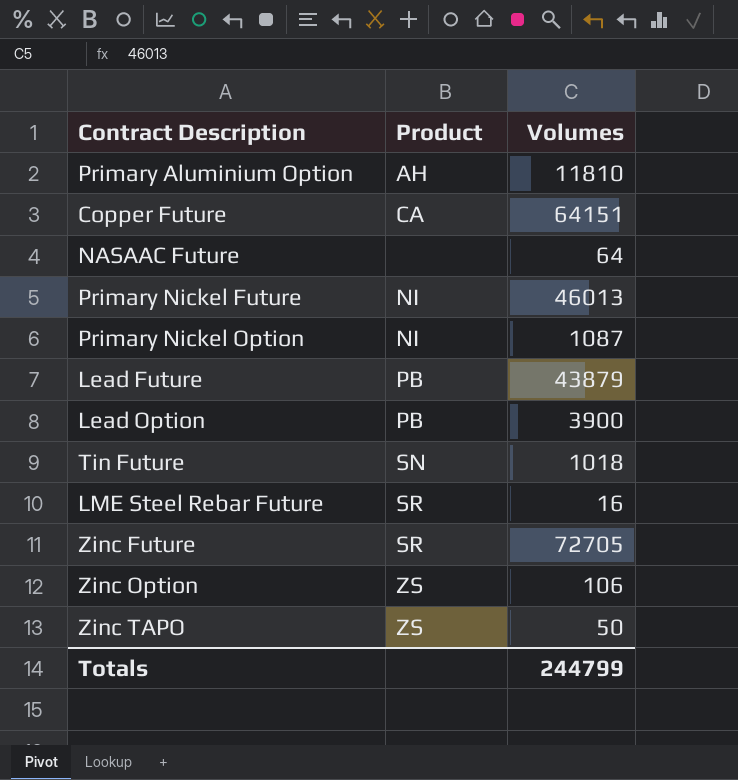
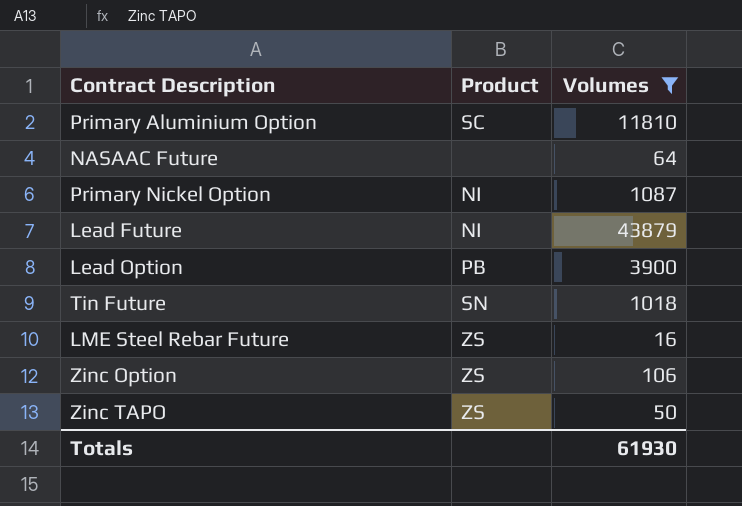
filter: none -> Volumes <= 43879
Primary Aluminium Option | Product: AH -> SC
Lead Future | Product: PB -> NI
LME Steel Rebar Future | Product: SR -> ZS
Totals | Volumes: 244799 -> 61930

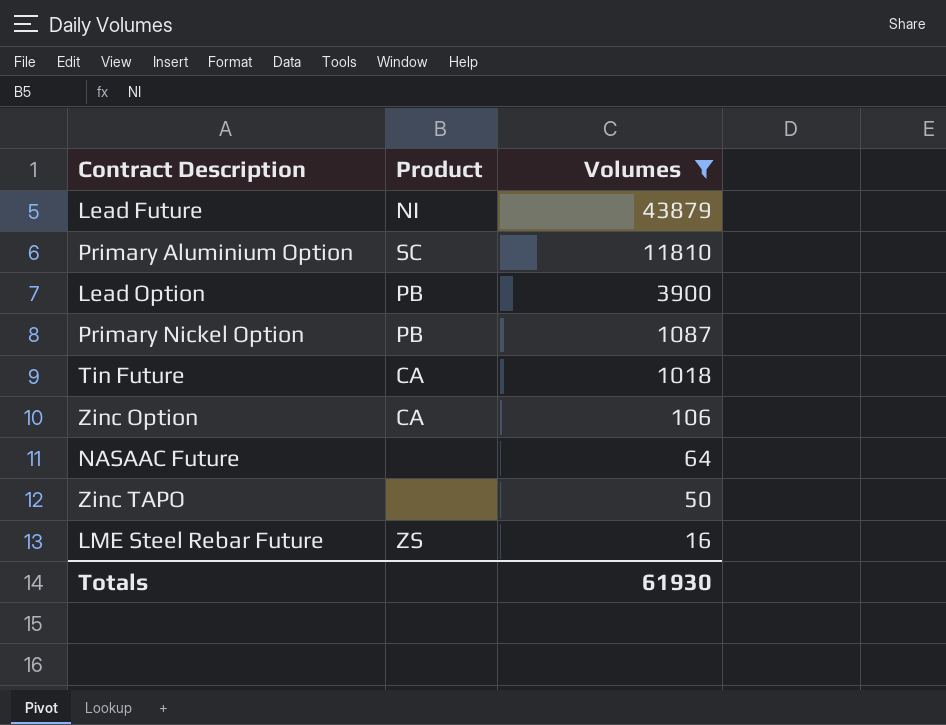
row order: none -> Volumes descending
Primary Nickel Option | Product: NI -> PB
Tin Future | Product: SN -> CA
Zinc Option | Product: ZS -> CA
Zinc TAPO | Product: ZS -> none

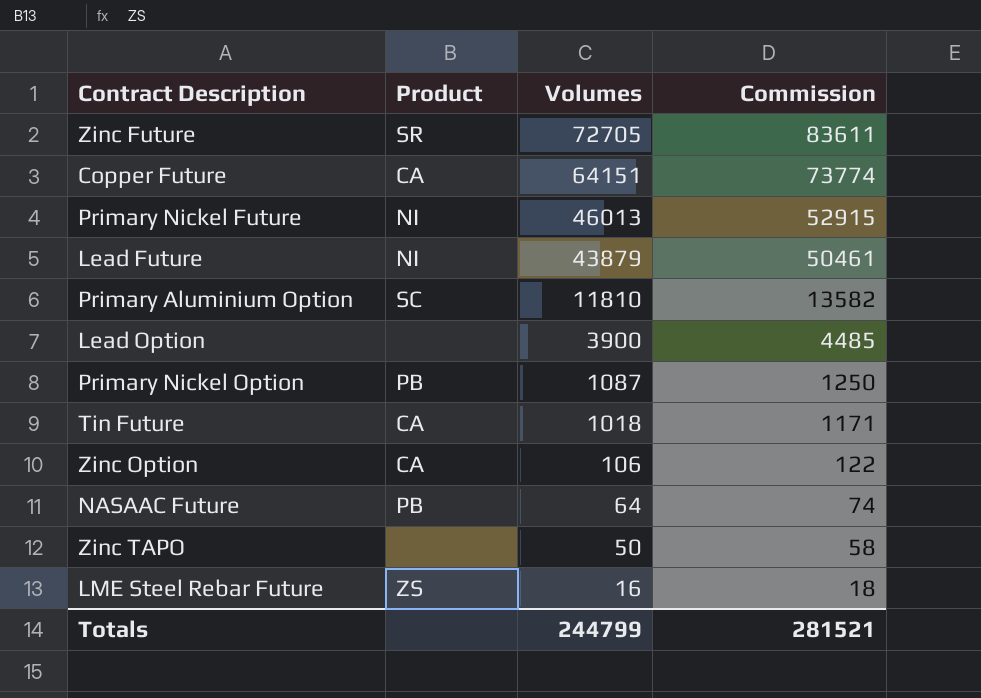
filter: Volumes <= 43879 -> none
column Commission | formula: none -> [Volumes] * 1.15
Lead Option | Product: PB -> none
NASAAC Future | Product: none -> PB
Totals | Volumes: 61930 -> 244799

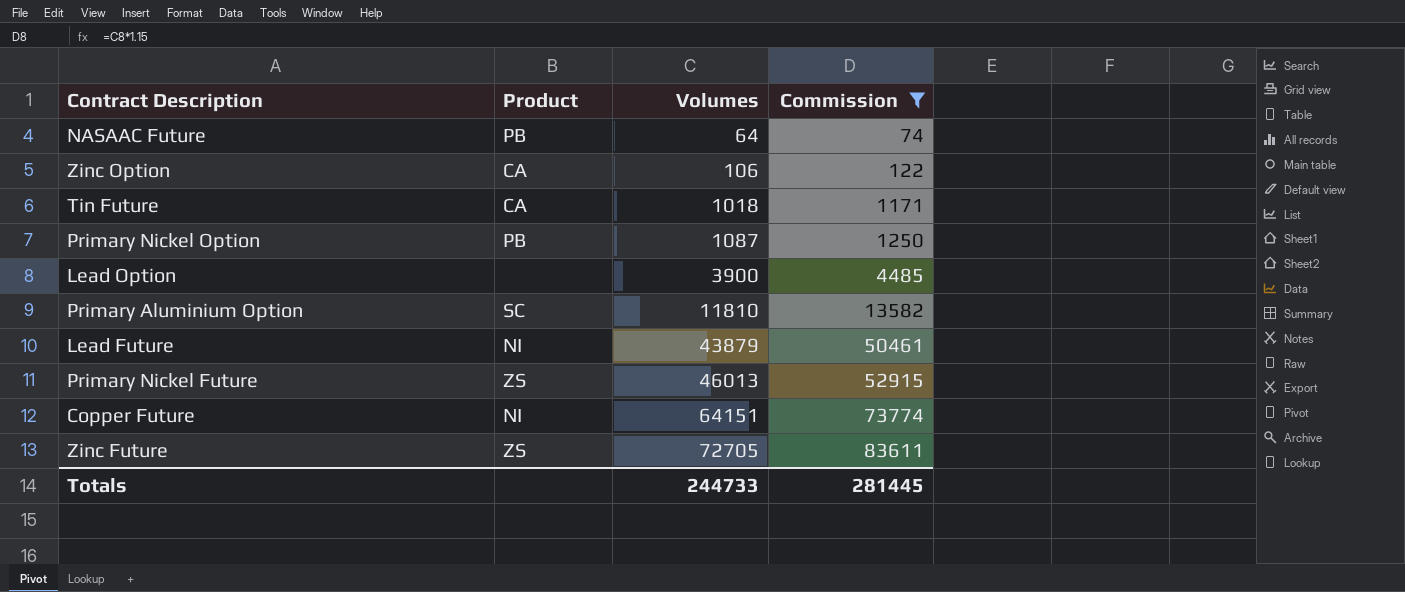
filter: none -> Commission >= 74
row order: Volumes descending -> Volumes ascending
Primary Nickel Future | Product: NI -> ZS
Copper Future | Product: CA -> NI
Zinc Future | Product: SR -> ZS
Totals | Volumes: 244799 -> 244733
Totals | Commission: 281521 -> 281445

